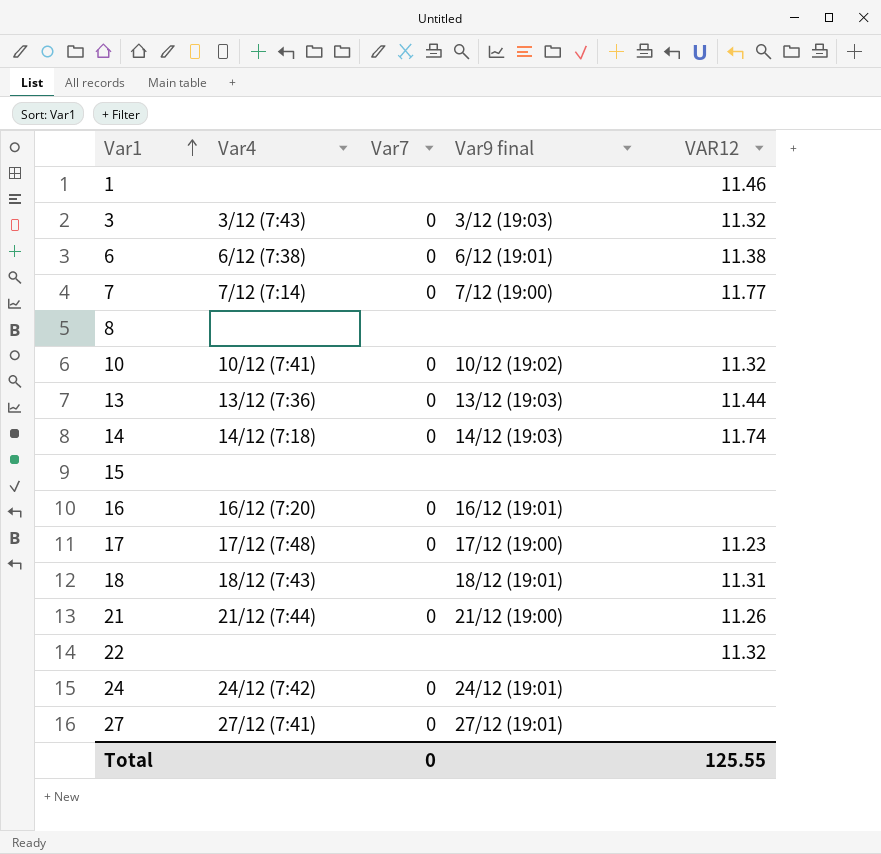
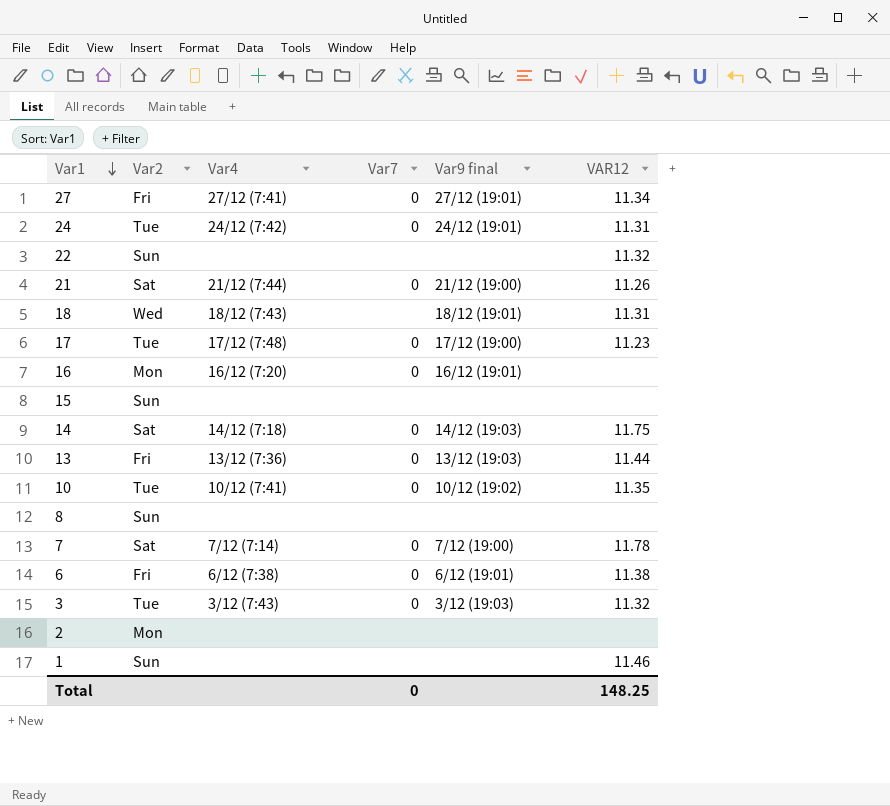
row order: Var1 ascending -> Var1 descending
column Var2 | position: none -> 2
27 | VAR12: none -> 11.34
24 | VAR12: none -> 11.31
14 | VAR12: 11.74 -> 11.75
10 | VAR12: 11.32 -> 11.35
7 | VAR12: 11.77 -> 11.78
row 2: none -> Mon | none | none | none | none
Total | VAR12: 125.55 -> 148.25

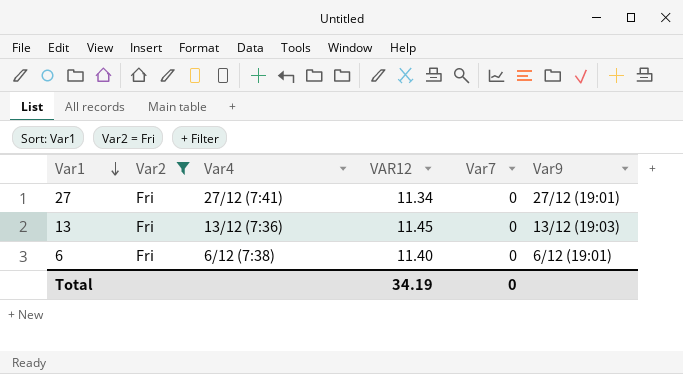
filter: none -> Var2 = Fri
column VAR12 | position: 6 -> 4
column name: Var9 final -> Var9
13 | VAR12: 11.44 -> 11.45
6 | VAR12: 11.38 -> 11.40
Total | VAR12: 148.25 -> 34.19

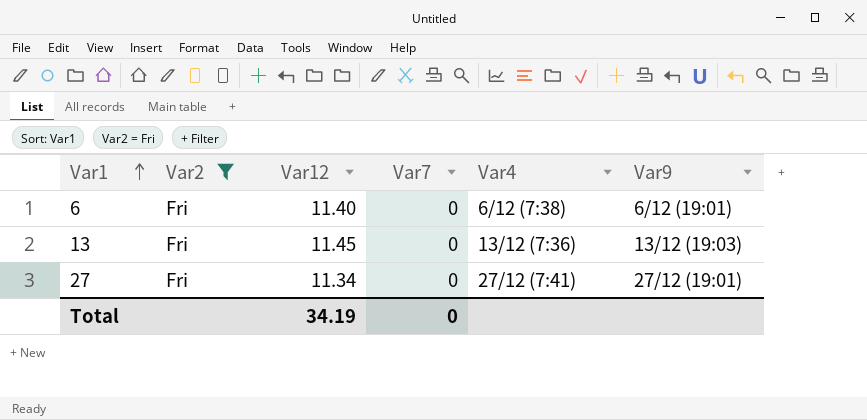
row order: Var1 descending -> Var1 ascending
column name: VAR12 -> Var12
column Var4 | position: 3 -> 5

